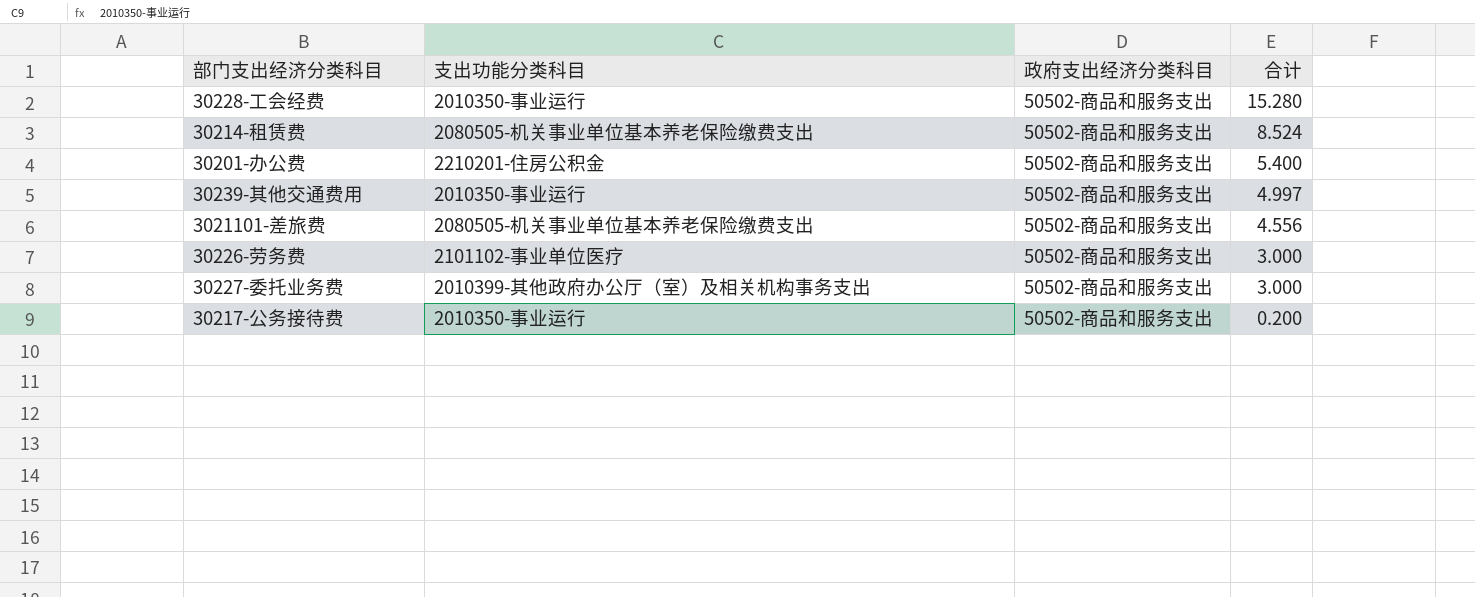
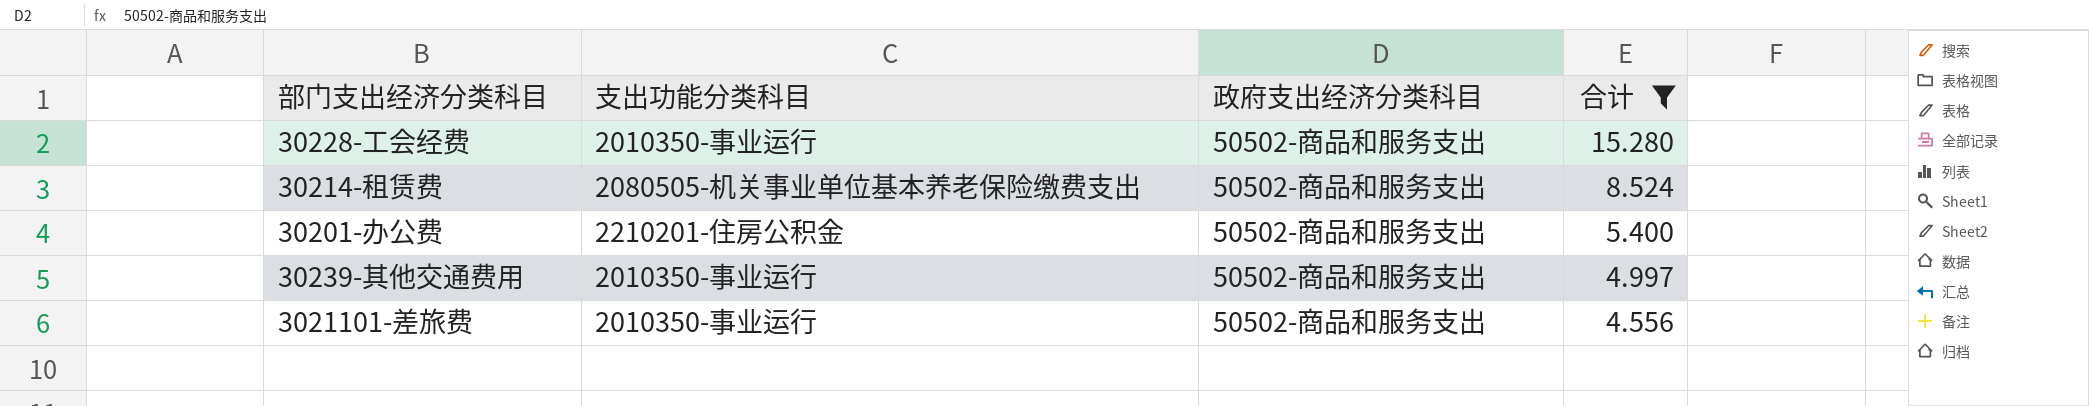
filter: none -> 合计 >= 4.556
3021101-差旅费 | 支出功能分类科目: 2080505-机关事业单位基本养老保险缴费支出 -> 2010350-事业运行

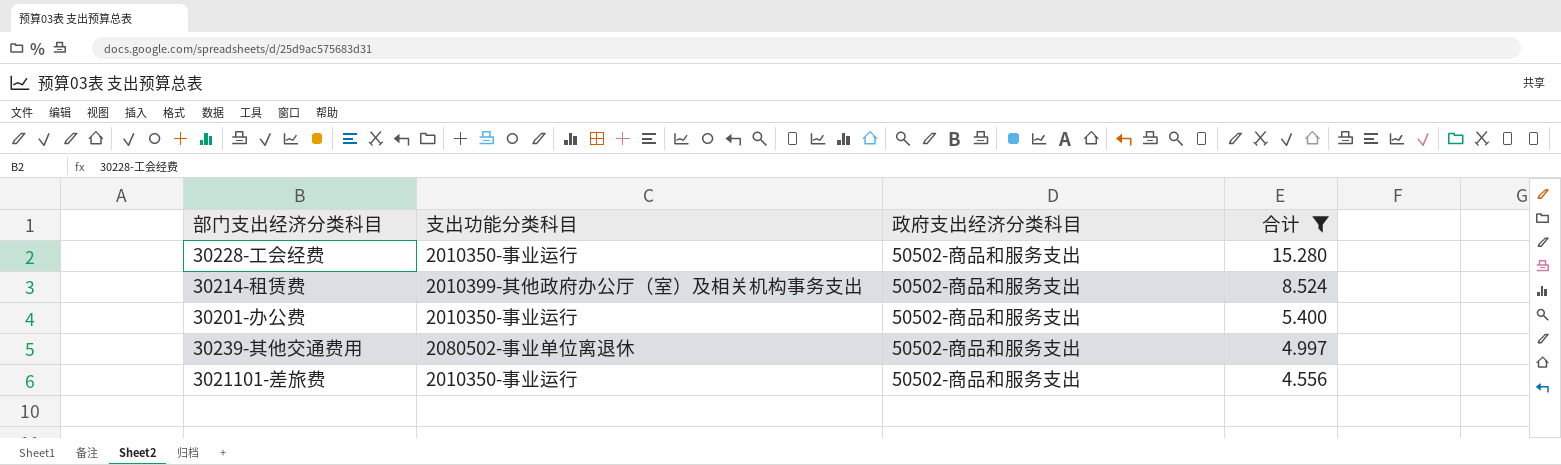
30214-租赁费 | 支出功能分类科目: 2080505-机关事业单位基本养老保险缴费支出 -> 2010399-其他政府办公厅（室）及相关机构事务支出
30201-办公费 | 支出功能分类科目: 2210201-住房公积金 -> 2010350-事业运行
30239-其他交通费用 | 支出功能分类科目: 2010350-事业运行 -> 2080502-事业单位离退休

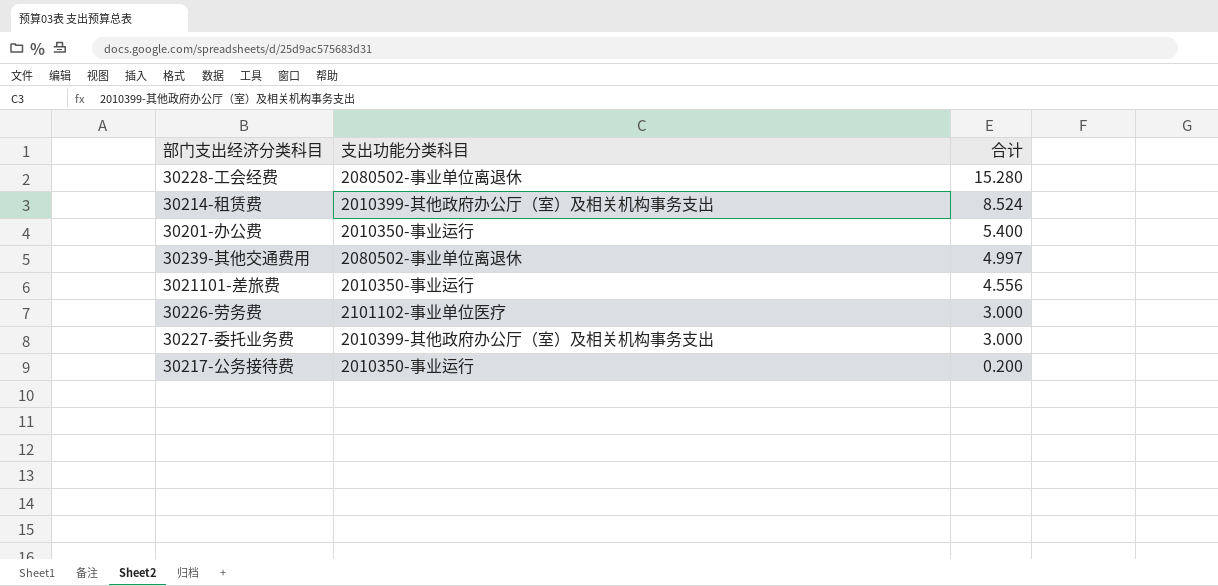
filter: 合计 >= 4.556 -> none
column 政府支出经济分类科目 | position: 3 -> none
30228-工会经费 | 支出功能分类科目: 2010350-事业运行 -> 2080502-事业单位离退休

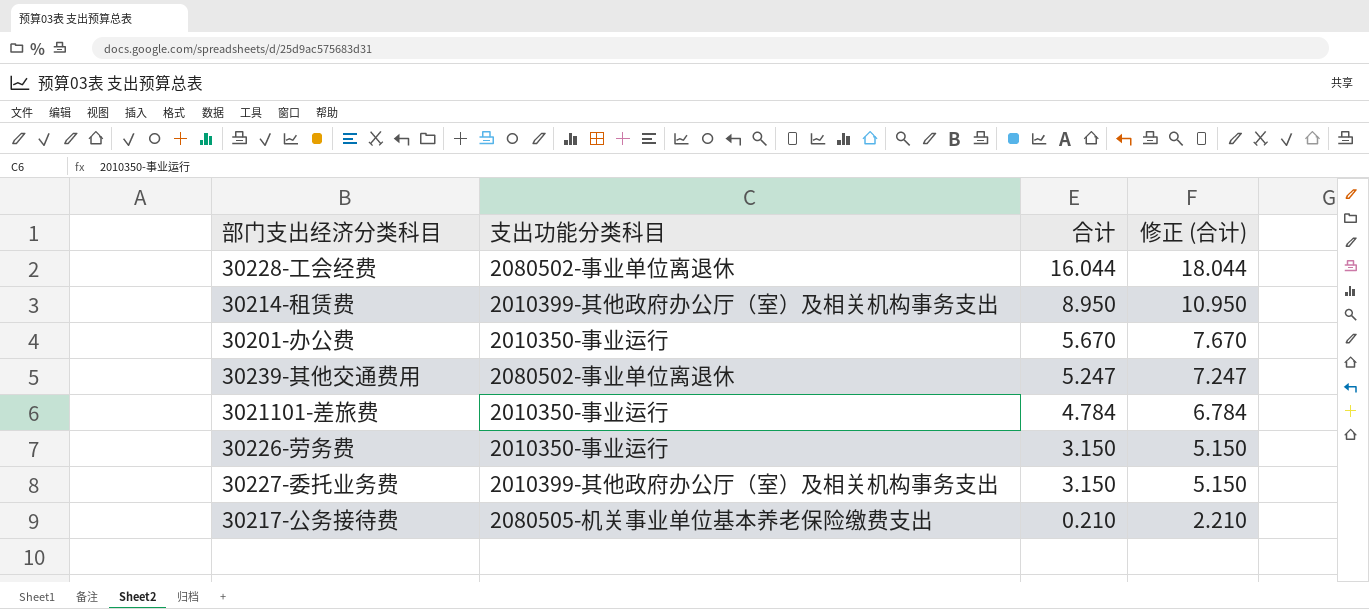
column 修正 (合计) | formula: none -> [合计] + 2
30228-工会经费 | 合计: 15.280 -> 16.044
30214-租赁费 | 合计: 8.524 -> 8.950
30201-办公费 | 合计: 5.400 -> 5.670
30239-其他交通费用 | 合计: 4.997 -> 5.247
3021101-差旅费 | 合计: 4.556 -> 4.784
30226-劳务费 | 支出功能分类科目: 2101102-事业单位医疗 -> 2010350-事业运行
30226-劳务费 | 合计: 3.000 -> 3.150
30227-委托业务费 | 合计: 3.000 -> 3.150
30217-公务接待费 | 支出功能分类科目: 2010350-事业运行 -> 2080505-机关事业单位基本养老保险缴费支出
30217-公务接待费 | 合计: 0.200 -> 0.210

